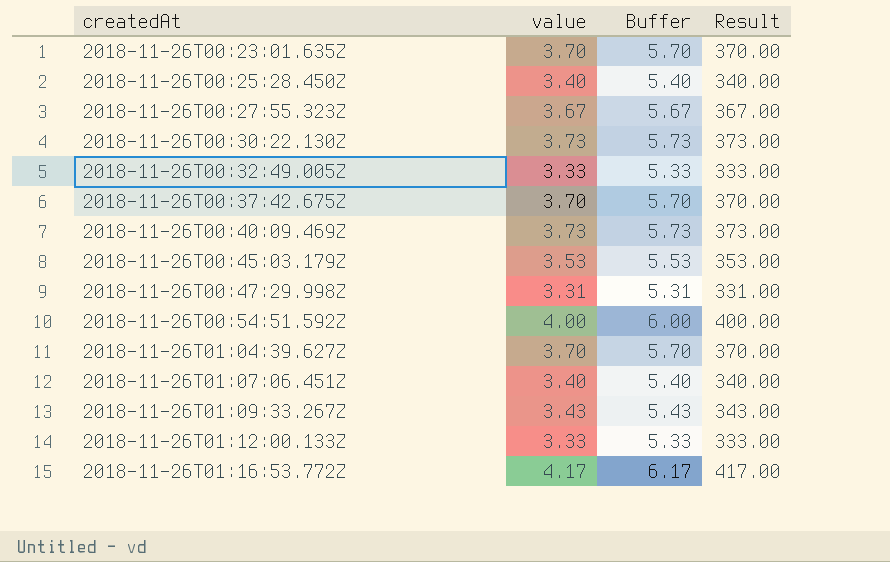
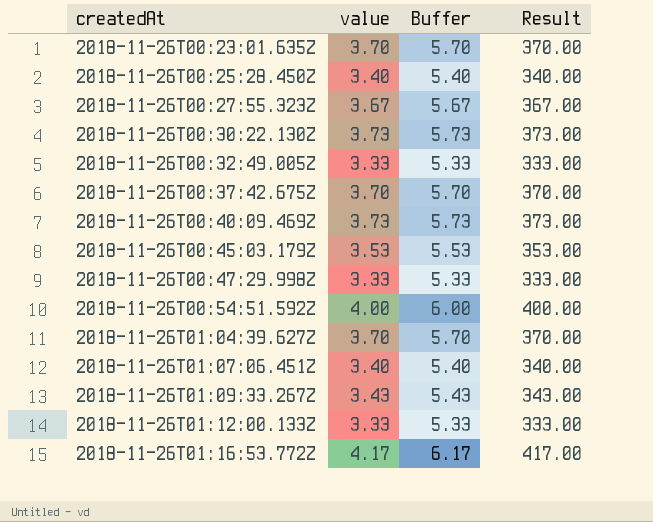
2018-11-26T00:47:29.998Z | value: 3.31 -> 3.33
2018-11-26T00:47:29.998Z | Buffer: 5.31 -> 5.33
2018-11-26T00:47:29.998Z | Result: 331.00 -> 333.00

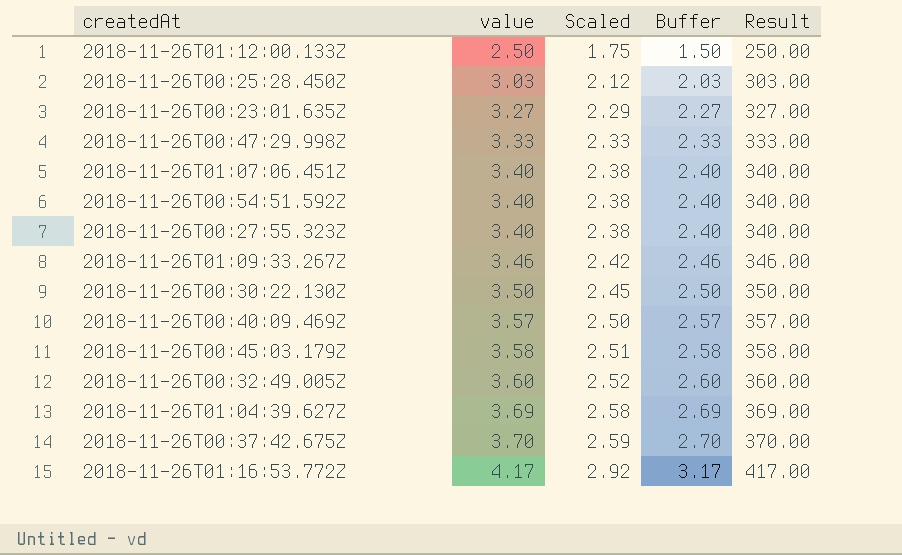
row order: createdAt ascending -> value ascending
column Scaled | formula: none -> [value] * 0.7
column Buffer | formula: [value] + 2 -> [value] - 1
2018-11-26T01:12:00.133Z | value: 3.33 -> 2.50
2018-11-26T01:12:00.133Z | Result: 333.00 -> 250.00
2018-11-26T00:25:28.450Z | value: 3.40 -> 3.03
2018-11-26T00:25:28.450Z | Result: 340.00 -> 303.00
2018-11-26T00:23:01.635Z | value: 3.70 -> 3.27
2018-11-26T00:23:01.635Z | Result: 370.00 -> 327.00
2018-11-26T00:54:51.592Z | value: 4.00 -> 3.40
2018-11-26T00:54:51.592Z | Result: 400.00 -> 340.00
2018-11-26T00:27:55.323Z | value: 3.67 -> 3.40
2018-11-26T00:27:55.323Z | Result: 367.00 -> 340.00
2018-11-26T01:09:33.267Z | value: 3.43 -> 3.46
2018-11-26T01:09:33.267Z | Result: 343.00 -> 346.00
2018-11-26T00:30:22.130Z | value: 3.73 -> 3.50
2018-11-26T00:30:22.130Z | Result: 373.00 -> 350.00
2018-11-26T00:40:09.469Z | value: 3.73 -> 3.57
2018-11-26T00:40:09.469Z | Result: 373.00 -> 357.00
2018-11-26T00:45:03.179Z | value: 3.53 -> 3.58
2018-11-26T00:45:03.179Z | Result: 353.00 -> 358.00
2018-11-26T00:32:49.005Z | value: 3.33 -> 3.60
2018-11-26T00:32:49.005Z | Result: 333.00 -> 360.00
2018-11-26T01:04:39.627Z | value: 3.70 -> 3.69
2018-11-26T01:04:39.627Z | Result: 370.00 -> 369.00

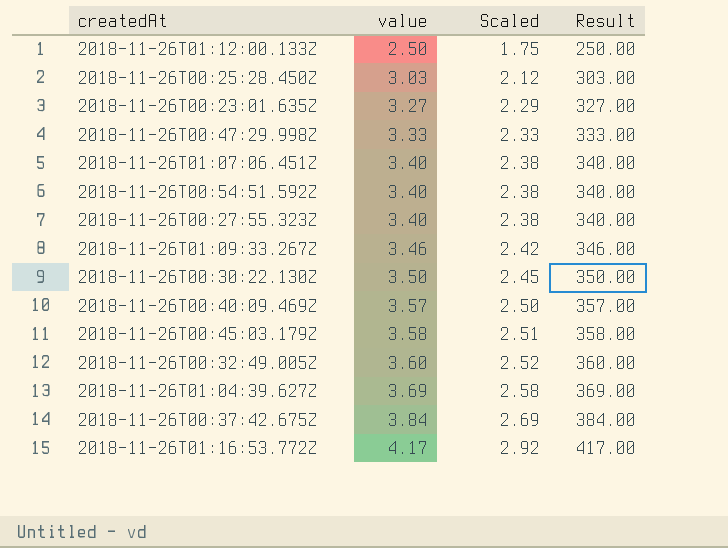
column Buffer | formula: [value] - 1 -> none
2018-11-26T00:37:42.675Z | value: 3.70 -> 3.84
2018-11-26T00:37:42.675Z | Scaled: 2.59 -> 2.69
2018-11-26T00:37:42.675Z | Result: 370.00 -> 384.00

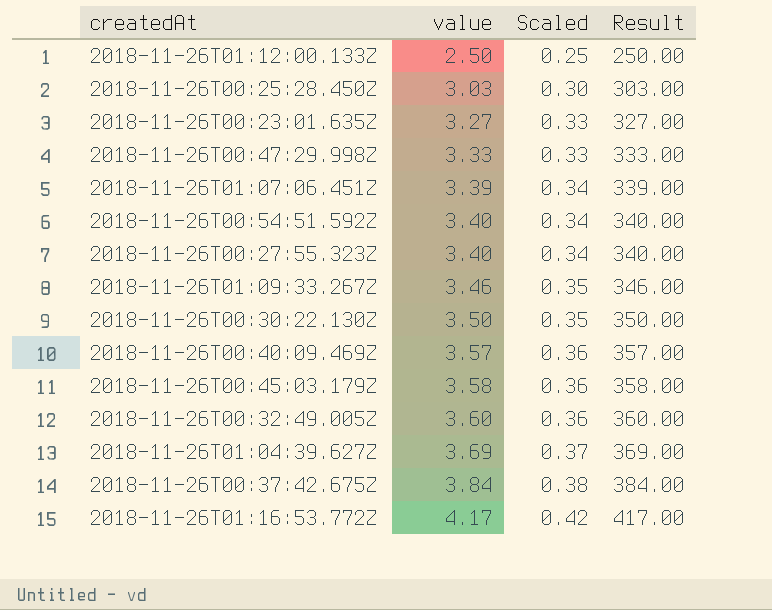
column Scaled | formula: [value] * 0.7 -> [value] * 0.1
2018-11-26T01:07:06.451Z | value: 3.40 -> 3.39
2018-11-26T01:07:06.451Z | Result: 340.00 -> 339.00

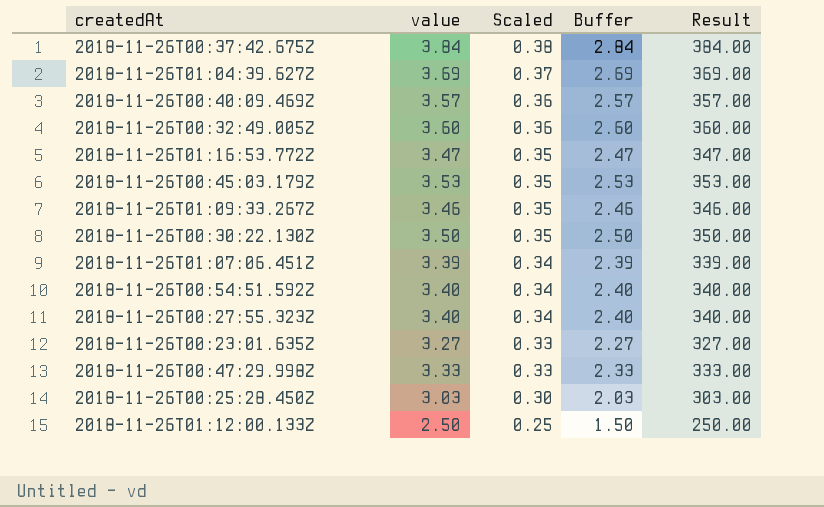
row order: value ascending -> Scaled descending
column Buffer | formula: none -> [value] - 1
2018-11-26T01:16:53.772Z | value: 4.17 -> 3.47
2018-11-26T01:16:53.772Z | Scaled: 0.42 -> 0.35
2018-11-26T01:16:53.772Z | Result: 417.00 -> 347.00
2018-11-26T00:45:03.179Z | value: 3.58 -> 3.53
2018-11-26T00:45:03.179Z | Scaled: 0.36 -> 0.35
2018-11-26T00:45:03.179Z | Result: 358.00 -> 353.00

